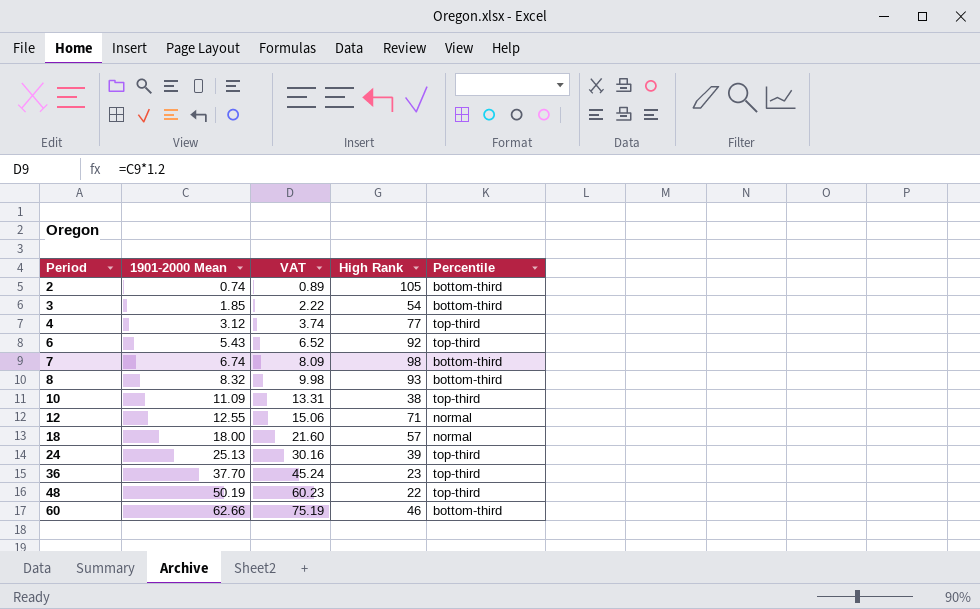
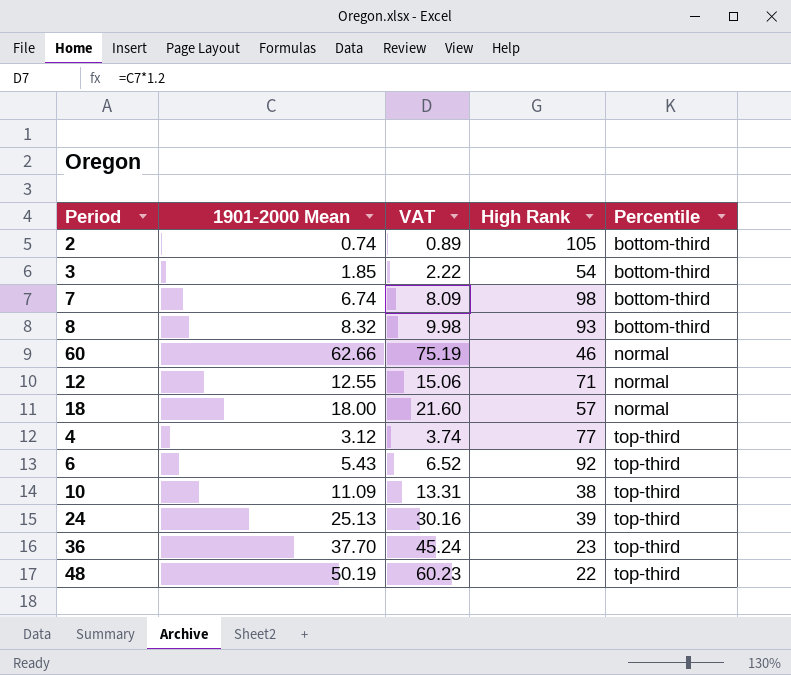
row order: Period ascending -> Percentile ascending
60 | Percentile: bottom-third -> normal

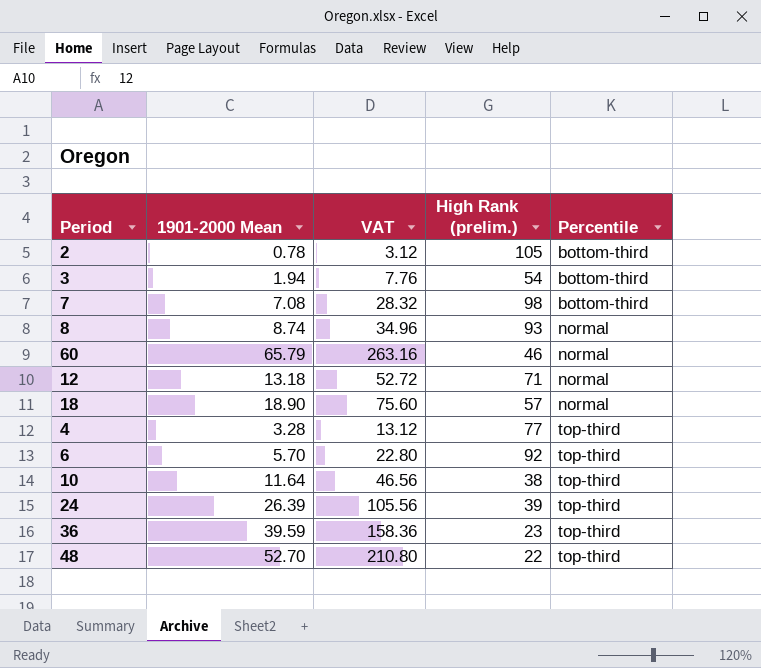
column VAT | formula: [1901-2000 Mean] * 1.2 -> [1901-2000 Mean] * 4
column name: High Rank -> High Rank (prelim.)
2 | 1901-2000 Mean: 0.74 -> 0.78
3 | 1901-2000 Mean: 1.85 -> 1.94
7 | 1901-2000 Mean: 6.74 -> 7.08
8 | 1901-2000 Mean: 8.32 -> 8.74
8 | Percentile: bottom-third -> normal
60 | 1901-2000 Mean: 62.66 -> 65.79
12 | 1901-2000 Mean: 12.55 -> 13.18
18 | 1901-2000 Mean: 18.00 -> 18.90
4 | 1901-2000 Mean: 3.12 -> 3.28
6 | 1901-2000 Mean: 5.43 -> 5.70
10 | 1901-2000 Mean: 11.09 -> 11.64
24 | 1901-2000 Mean: 25.13 -> 26.39
36 | 1901-2000 Mean: 37.70 -> 39.59
48 | 1901-2000 Mean: 50.19 -> 52.70

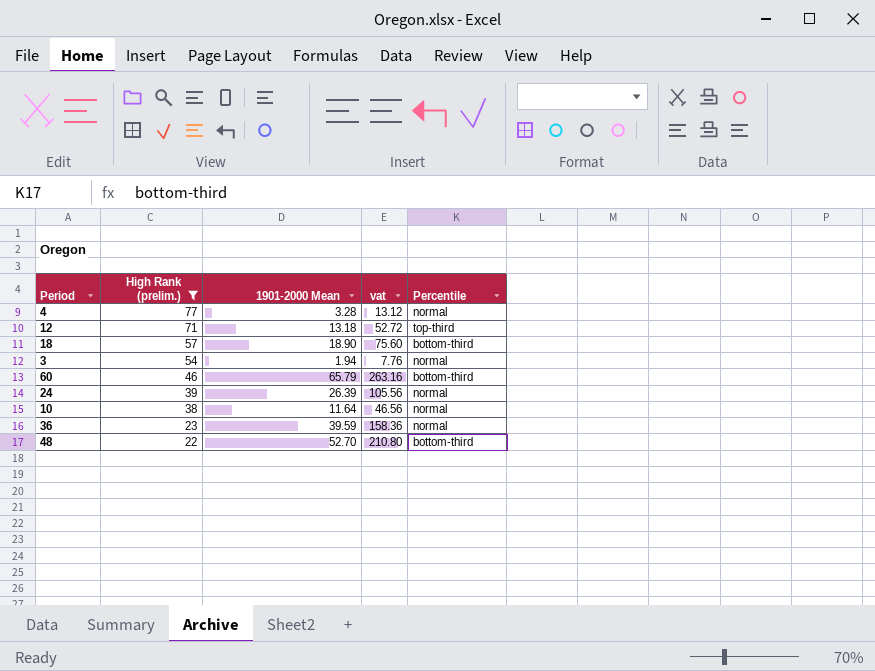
filter: none -> High Rank (prelim.) <= 77
row order: Percentile ascending -> High Rank (prelim.) descending
column High Rank (prelim.) | position: 4 -> 2
column name: VAT -> vat
4 | Percentile: top-third -> normal
12 | Percentile: normal -> top-third
18 | Percentile: normal -> bottom-third
3 | Percentile: bottom-third -> normal
60 | Percentile: normal -> bottom-third
24 | Percentile: top-third -> normal
10 | Percentile: top-third -> normal
36 | Percentile: top-third -> normal
48 | Percentile: top-third -> bottom-third

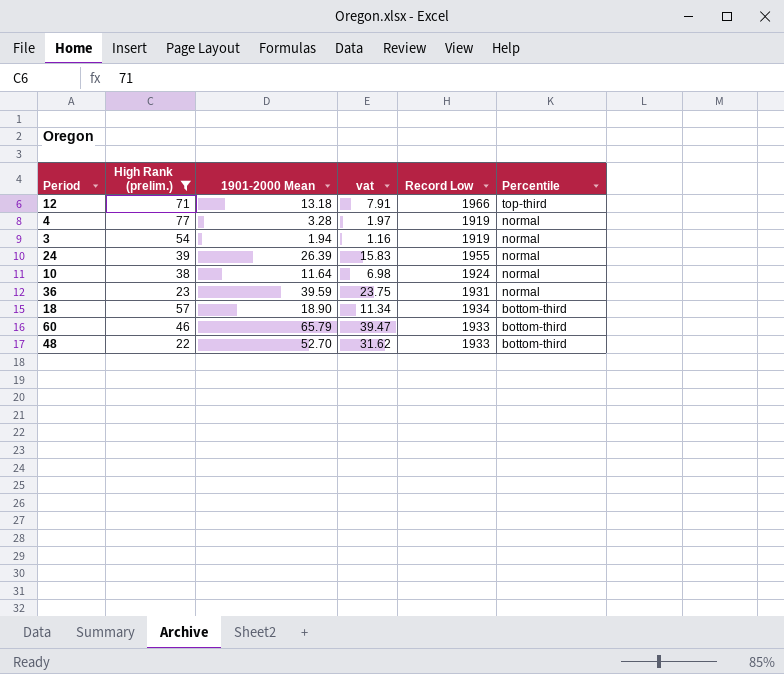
row order: High Rank (prelim.) descending -> Percentile descending
column vat | formula: [1901-2000 Mean] * 4 -> [1901-2000 Mean] * 0.6
column Record Low | position: none -> 5

